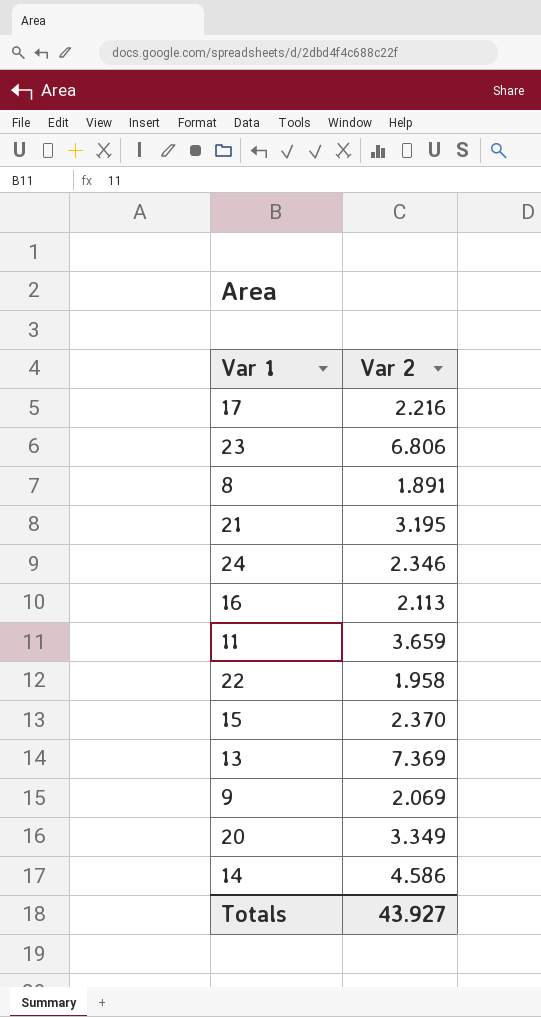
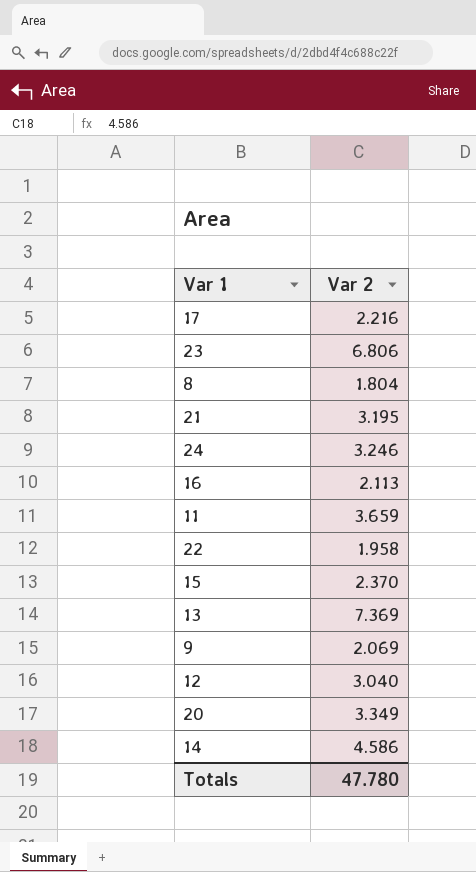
8 | Var 2: 1.891 -> 1.804
24 | Var 2: 2.346 -> 3.246
row 12: none -> 3.040
Totals | Var 2: 43.927 -> 47.780

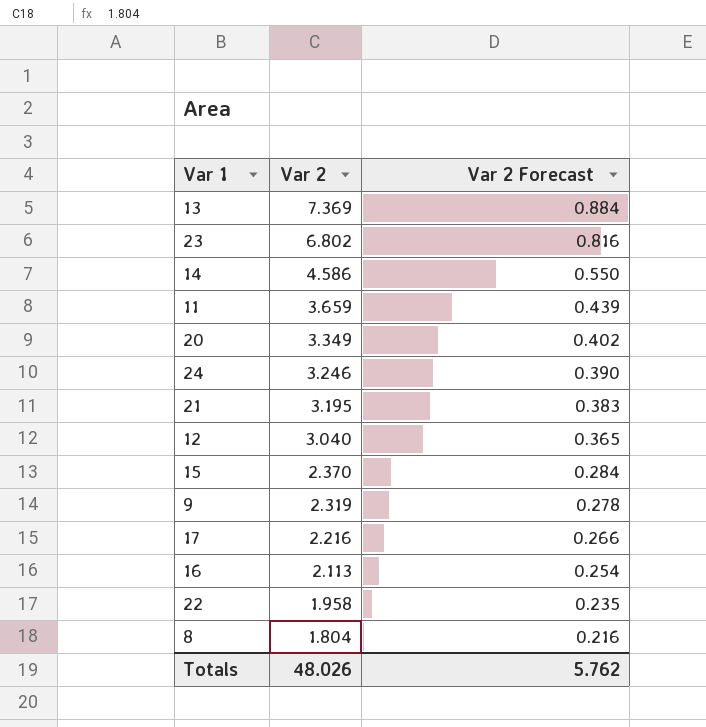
row order: none -> Var 2 descending
column Var 2 Forecast | formula: none -> [Var 2] * 0.12
23 | Var 2: 6.806 -> 6.802
9 | Var 2: 2.069 -> 2.319
Totals | Var 2: 47.780 -> 48.026

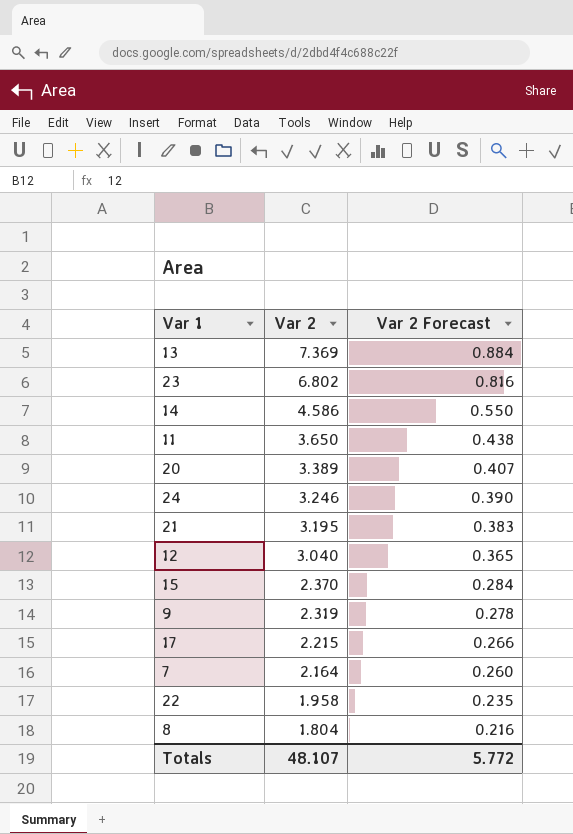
row 16: 2.113 | 0.254 -> none
11 | Var 2: 3.659 -> 3.650
11 | Var 2 Forecast: 0.439 -> 0.438
20 | Var 2: 3.349 -> 3.389
20 | Var 2 Forecast: 0.402 -> 0.407
17 | Var 2: 2.216 -> 2.215
row 7: none -> 2.164 | 0.260
Totals | Var 2: 48.026 -> 48.107
Totals | Var 2 Forecast: 5.762 -> 5.772

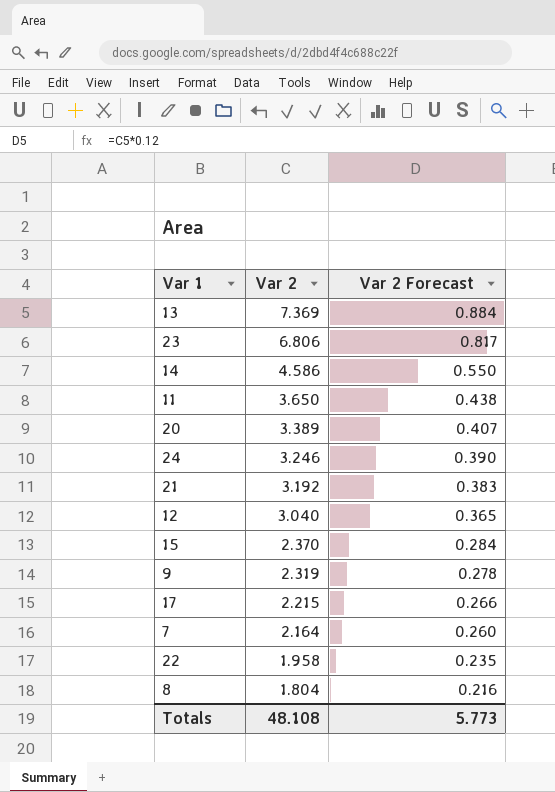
23 | Var 2: 6.802 -> 6.806
23 | Var 2 Forecast: 0.816 -> 0.817
21 | Var 2: 3.195 -> 3.192
Totals | Var 2: 48.107 -> 48.108
Totals | Var 2 Forecast: 5.772 -> 5.773

